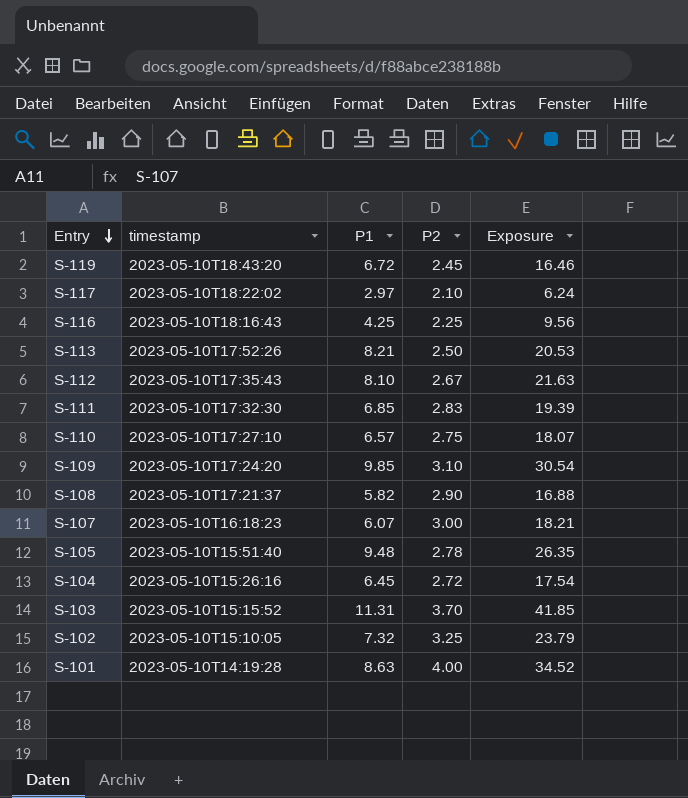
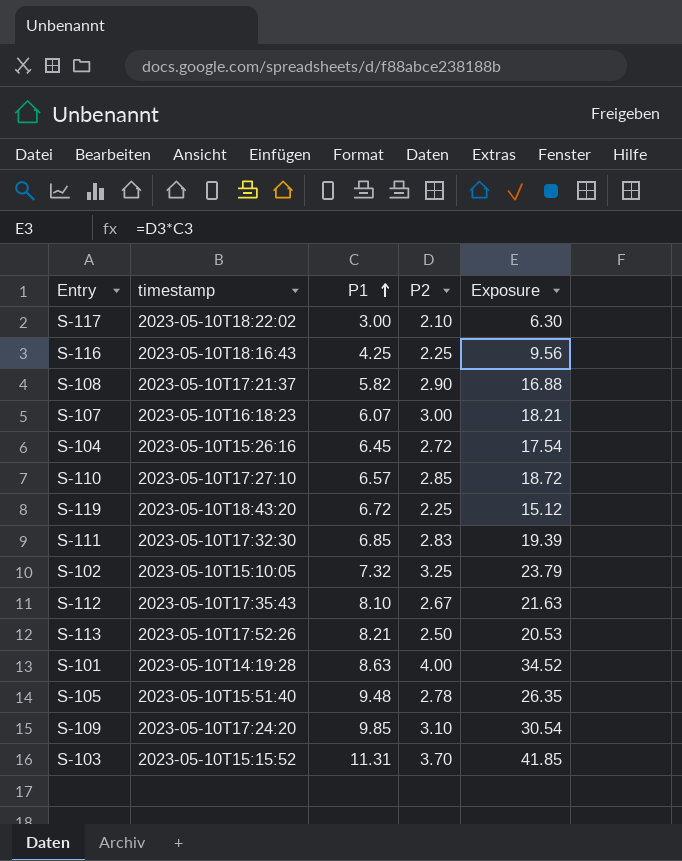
row order: Entry descending -> P1 ascending
S-117 | P1: 2.97 -> 3.00
S-117 | Exposure: 6.24 -> 6.30
S-110 | P2: 2.75 -> 2.85
S-110 | Exposure: 18.07 -> 18.72
S-119 | P2: 2.45 -> 2.25
S-119 | Exposure: 16.46 -> 15.12

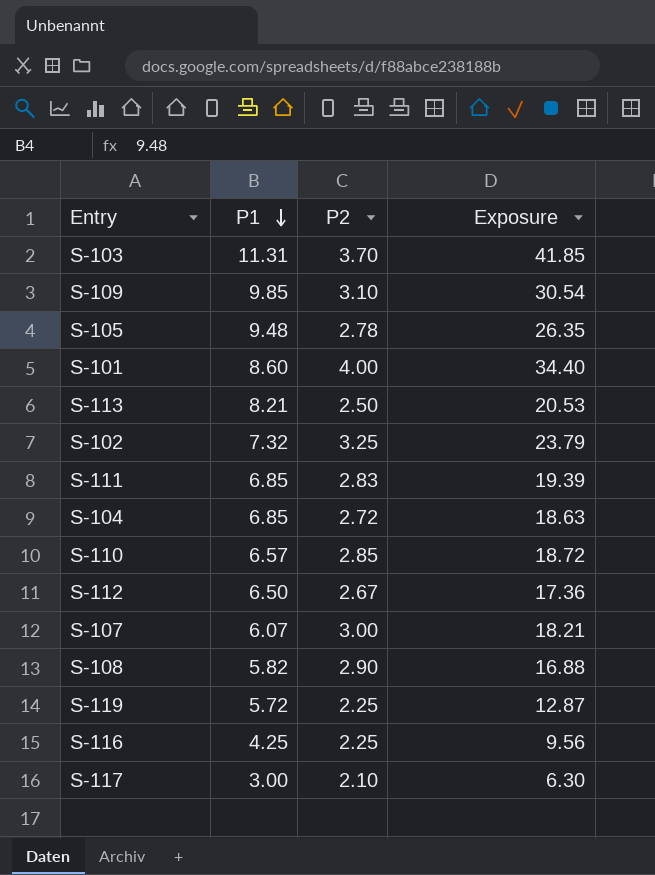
row order: P1 ascending -> P1 descending
column timestamp | position: 2 -> none
S-101 | P1: 8.63 -> 8.60
S-101 | Exposure: 34.52 -> 34.40
S-104 | P1: 6.45 -> 6.85
S-104 | Exposure: 17.54 -> 18.63
S-112 | P1: 8.10 -> 6.50
S-112 | Exposure: 21.63 -> 17.36
S-119 | P1: 6.72 -> 5.72
S-119 | Exposure: 15.12 -> 12.87

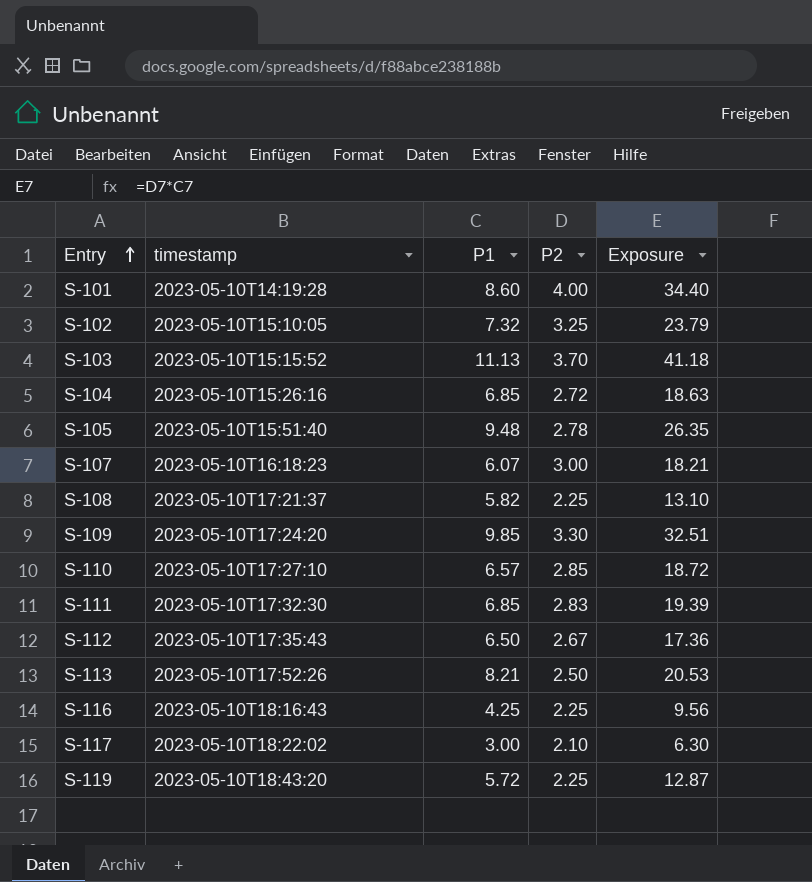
row order: P1 descending -> Entry ascending
column timestamp | position: none -> 2
S-103 | P1: 11.31 -> 11.13
S-103 | Exposure: 41.85 -> 41.18
S-108 | P2: 2.90 -> 2.25
S-108 | Exposure: 16.88 -> 13.10
S-109 | P2: 3.10 -> 3.30
S-109 | Exposure: 30.54 -> 32.51

